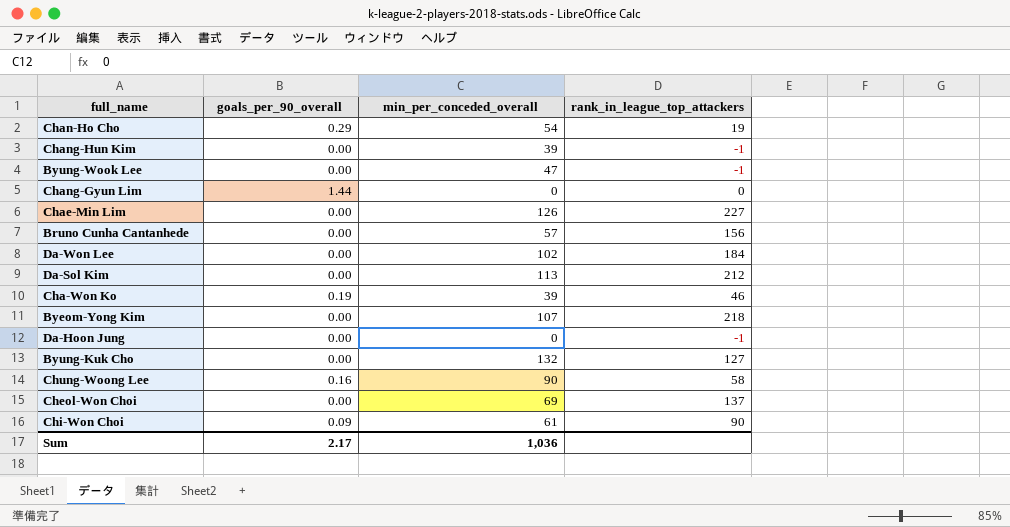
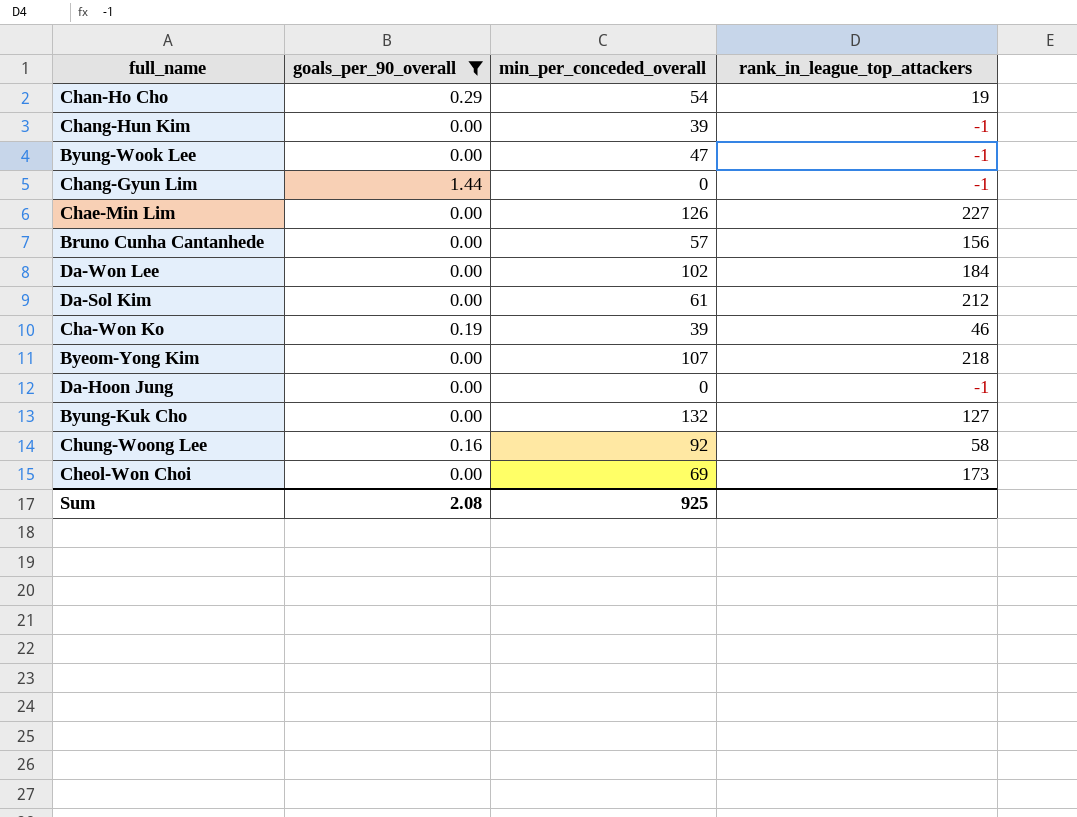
filter: none -> goals_per_90_overall != 0.09
Chang-Gyun Lim | rank_in_league_top_attackers: 0 -> -1
Da-Sol Kim | min_per_conceded_overall: 113 -> 61
Chung-Woong Lee | min_per_conceded_overall: 90 -> 92
Cheol-Won Choi | rank_in_league_top_attackers: 137 -> 173
Sum | goals_per_90_overall: 2.17 -> 2.08
Sum | min_per_conceded_overall: 1,036 -> 925

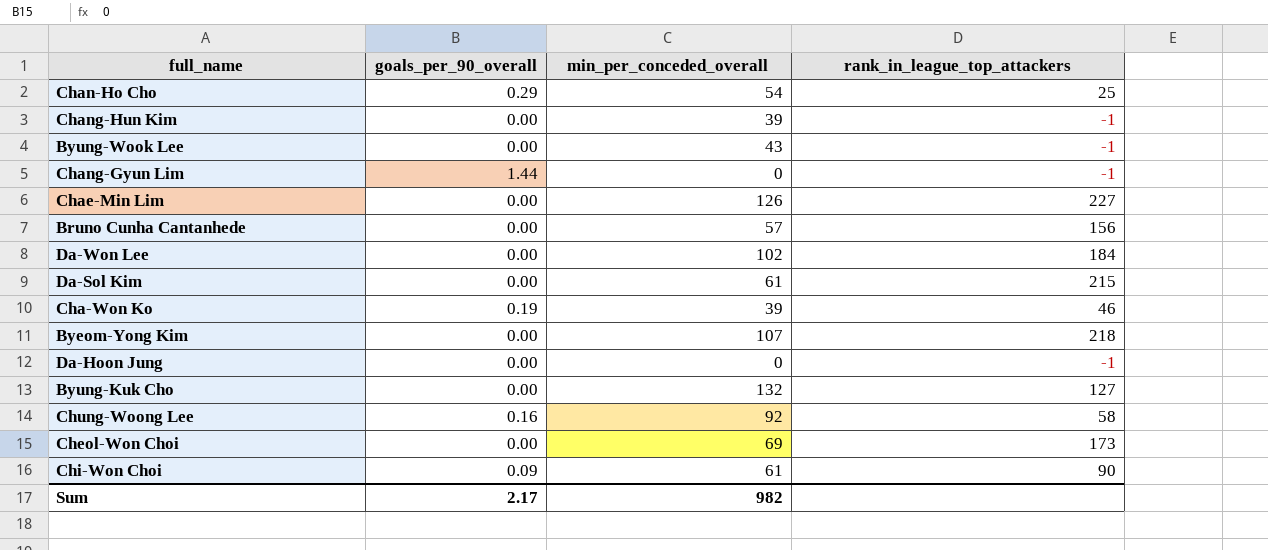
filter: goals_per_90_overall != 0.09 -> none
Chan-Ho Cho | rank_in_league_top_attackers: 19 -> 25
Byung-Wook Lee | min_per_conceded_overall: 47 -> 43
Da-Sol Kim | rank_in_league_top_attackers: 212 -> 215
Sum | goals_per_90_overall: 2.08 -> 2.17
Sum | min_per_conceded_overall: 925 -> 982

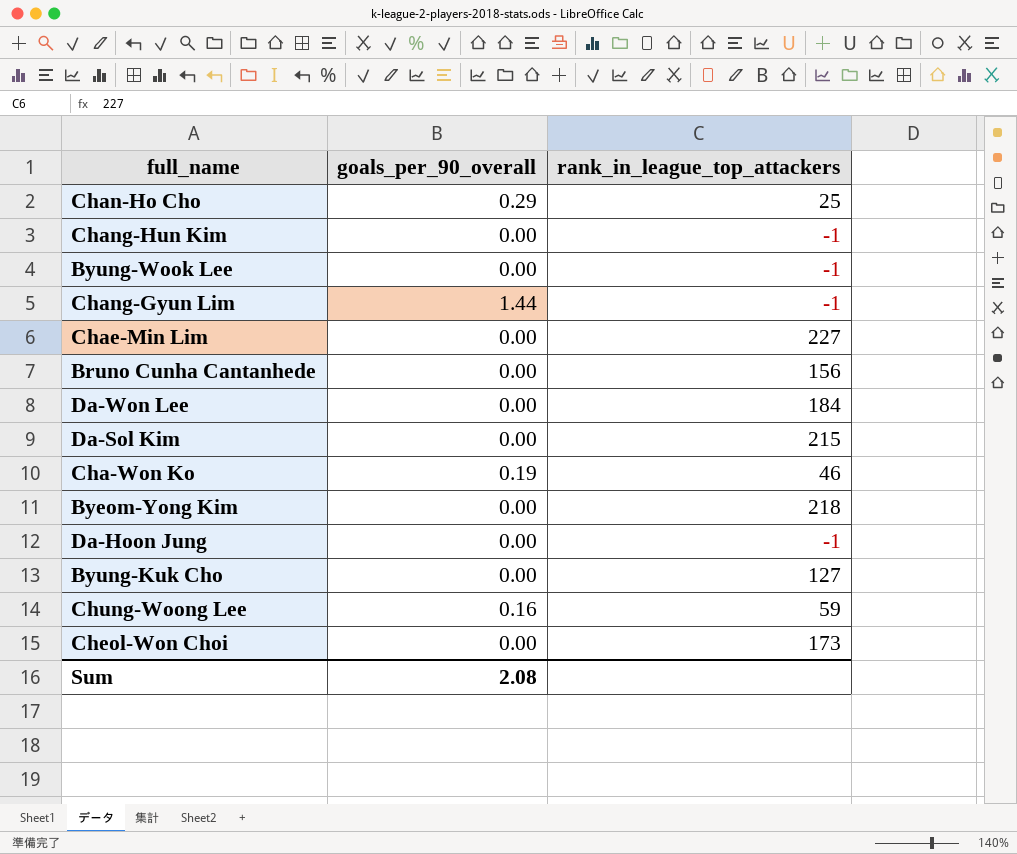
column min_per_conceded_overall | position: 3 -> none
row Chi-Won Choi: 0.09 | 61 | 90 -> none
Chung-Woong Lee | rank_in_league_top_attackers: 58 -> 59
Sum | goals_per_90_overall: 2.17 -> 2.08

